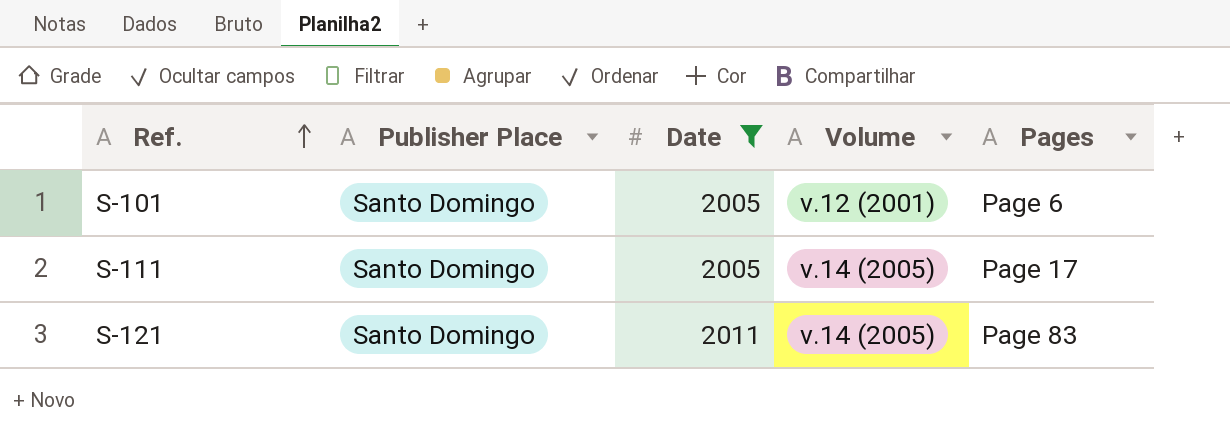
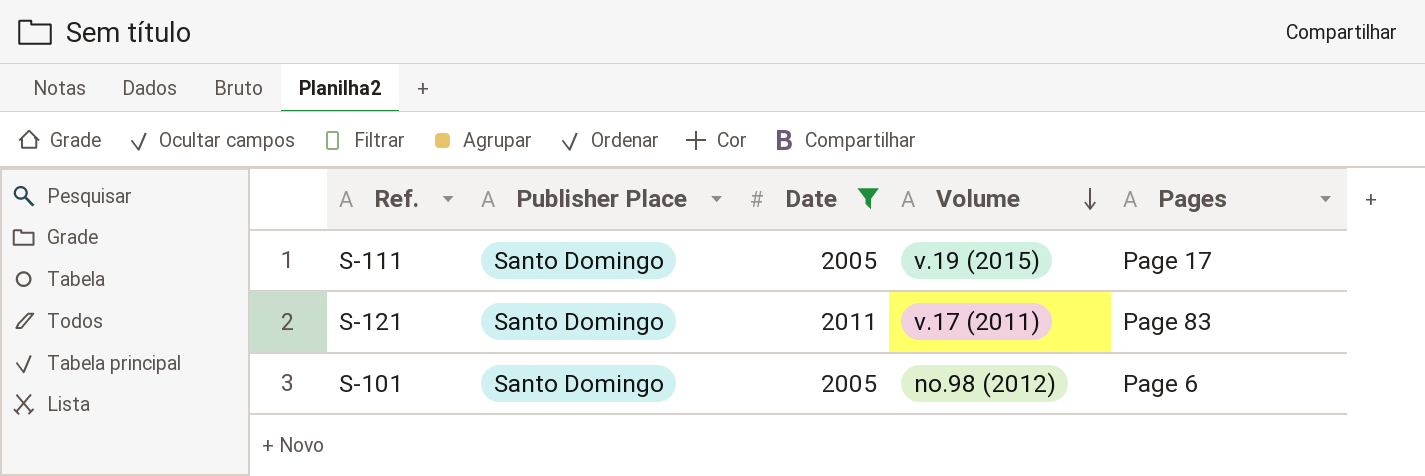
row order: Ref. ascending -> Volume descending
S-111 | Volume: v.14 (2005) -> v.19 (2015)
S-121 | Volume: v.14 (2005) -> v.17 (2011)
S-101 | Volume: v.12 (2001) -> no.98 (2012)

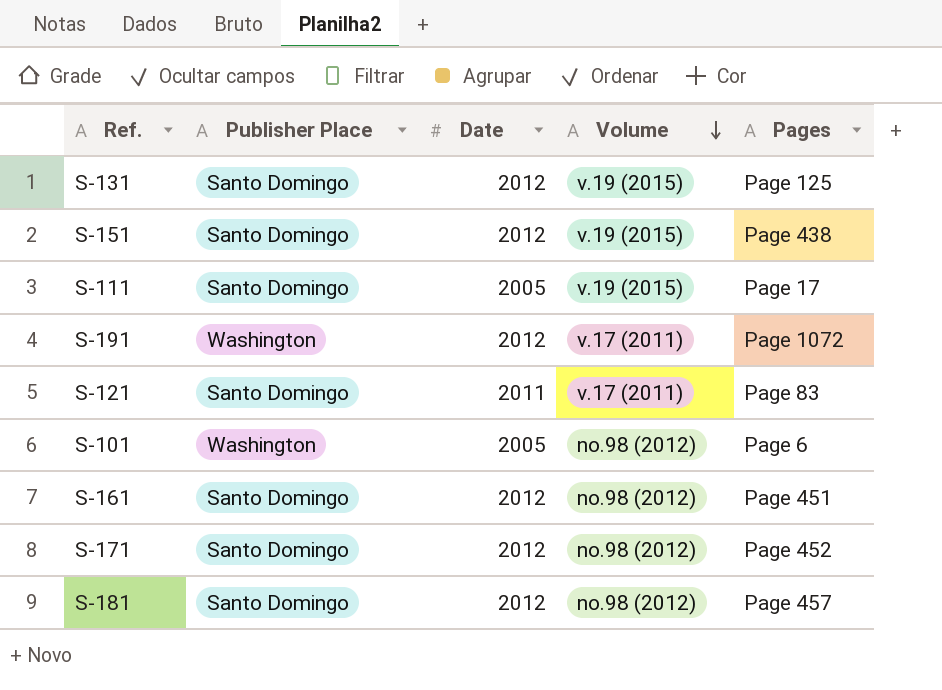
filter: Date != 2012 -> none
S-101 | Publisher Place: Santo Domingo -> Washington

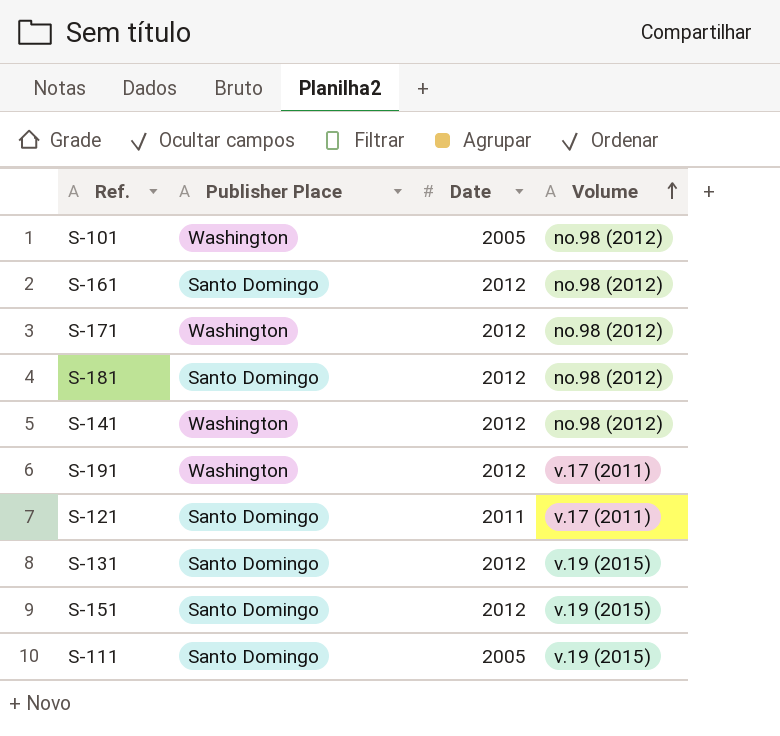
row order: Volume descending -> Volume ascending
column Pages | position: 5 -> none
S-171 | Publisher Place: Santo Domingo -> Washington
row S-141: none -> Washington | 2012 | no.98 (2012)

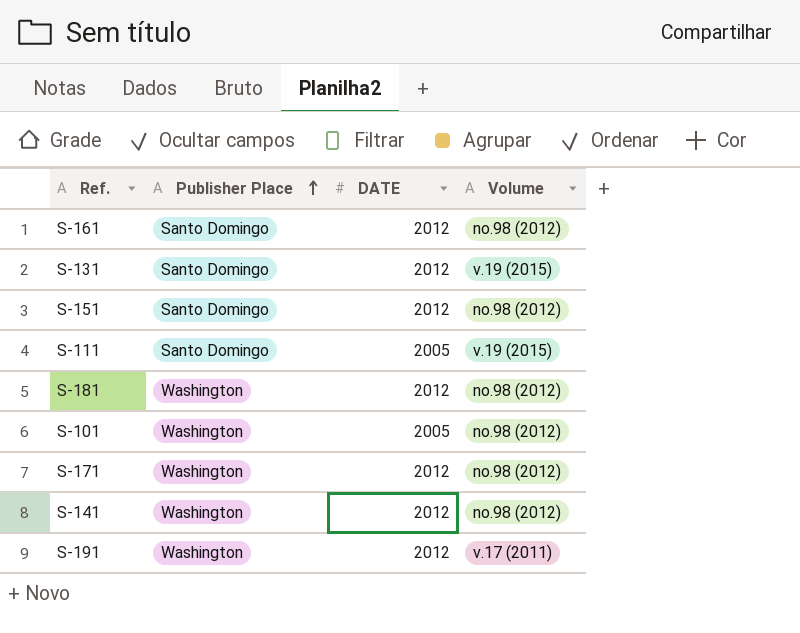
row order: Volume ascending -> Publisher Place ascending
column name: Date -> DATE
row S-121: Santo Domingo | 2011 | v.17 (2011) -> none
S-151 | Volume: v.19 (2015) -> no.98 (2012)
S-181 | Publisher Place: Santo Domingo -> Washington

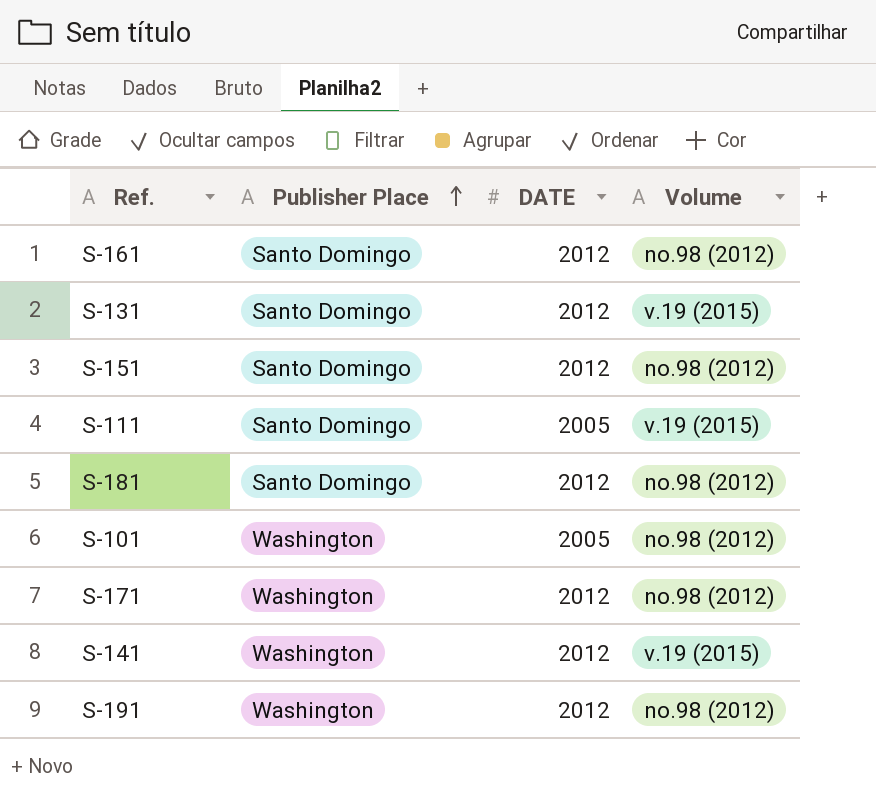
S-181 | Publisher Place: Washington -> Santo Domingo
S-141 | Volume: no.98 (2012) -> v.19 (2015)
S-191 | Volume: v.17 (2011) -> no.98 (2012)

